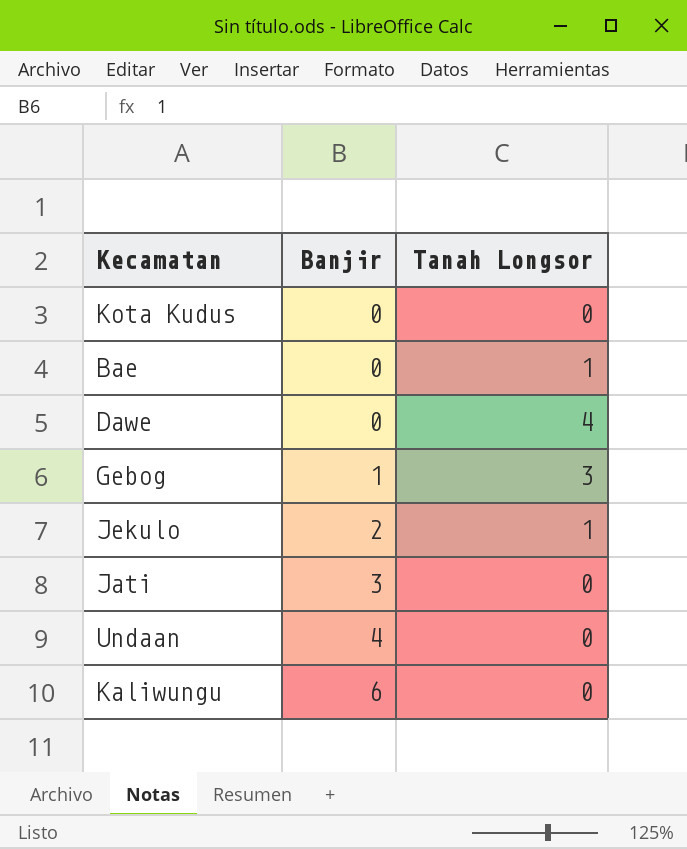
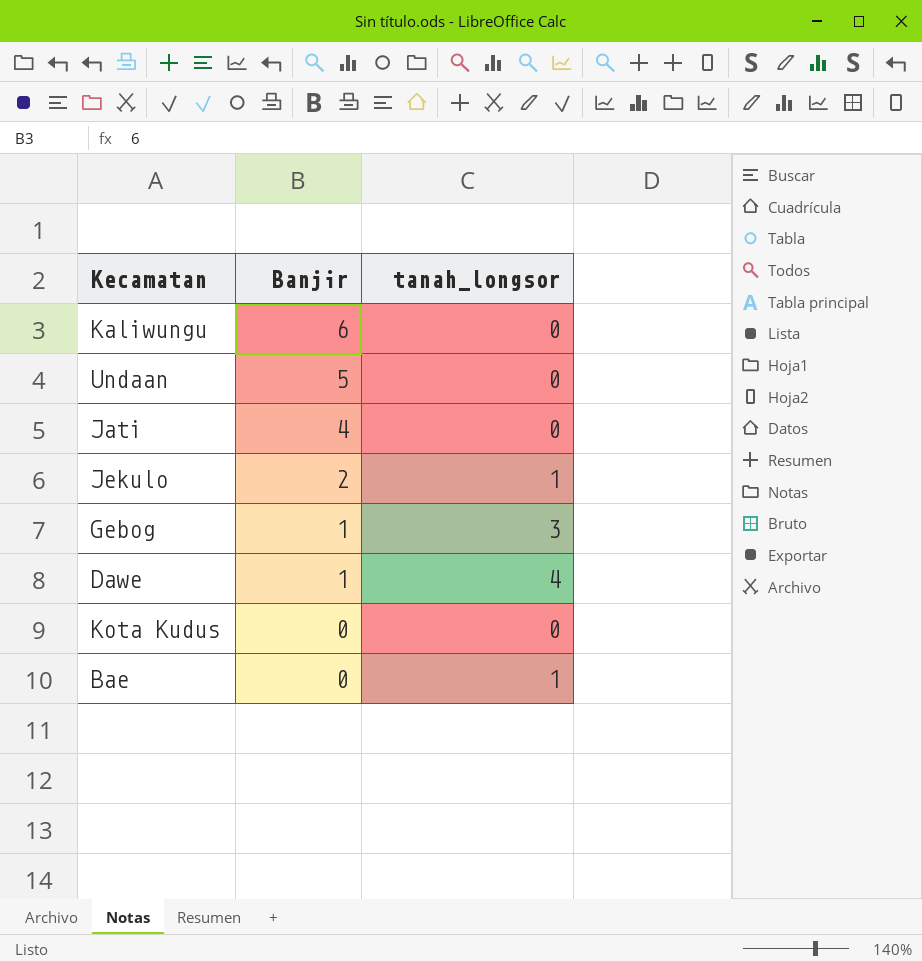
row order: Banjir ascending -> Banjir descending
column name: Tanah Longsor -> tanah_longsor
Undaan | Banjir: 4 -> 5
Jati | Banjir: 3 -> 4
Dawe | Banjir: 0 -> 1

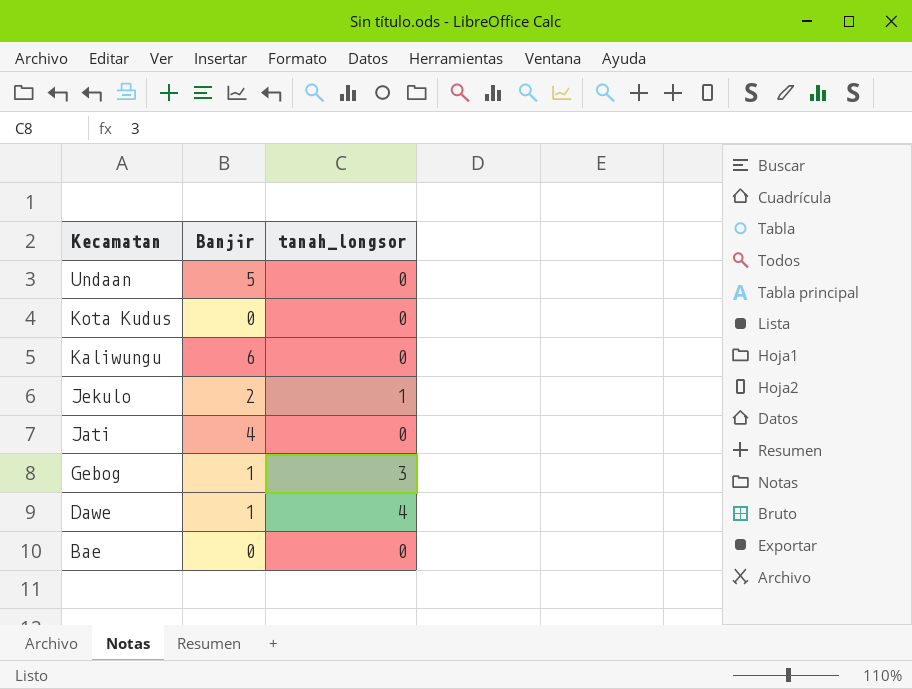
row order: Banjir descending -> Kecamatan descending
Bae | tanah_longsor: 1 -> 0

